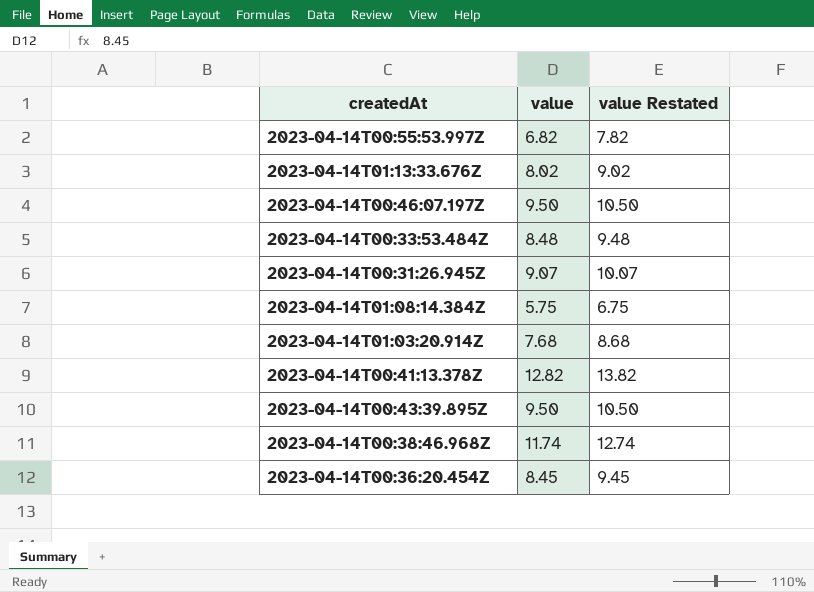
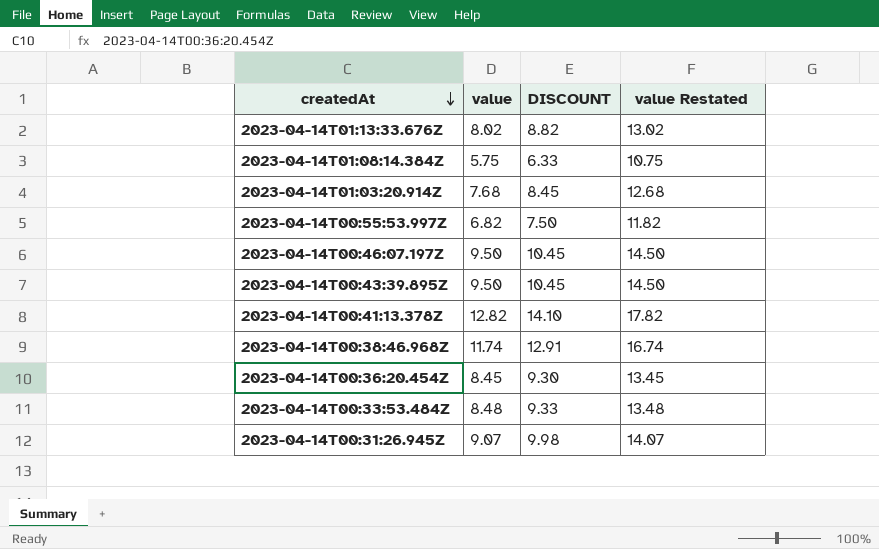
row order: none -> createdAt descending
column DISCOUNT | formula: none -> [value] * 1.1
column value Restated | formula: [value] + 1 -> [value] + 5

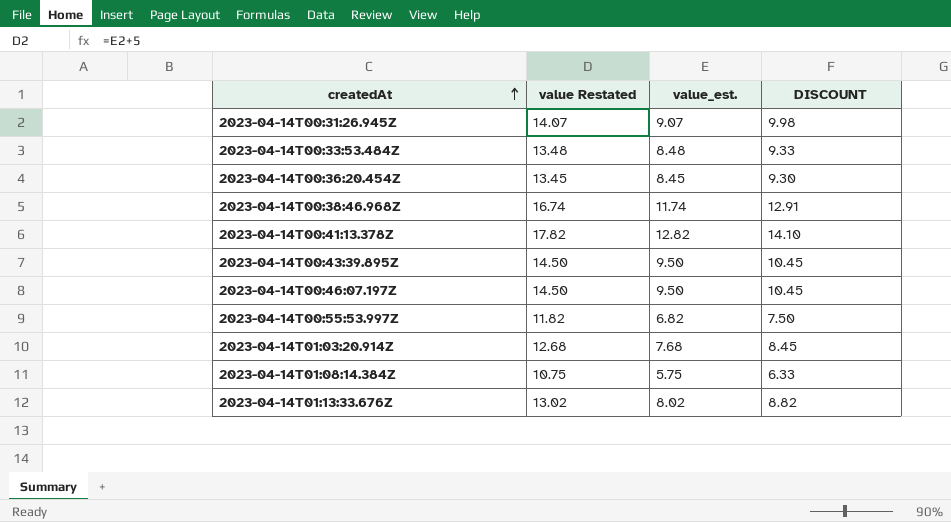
row order: createdAt descending -> createdAt ascending
column value Restated | position: 4 -> 2
column name: value -> value_est.

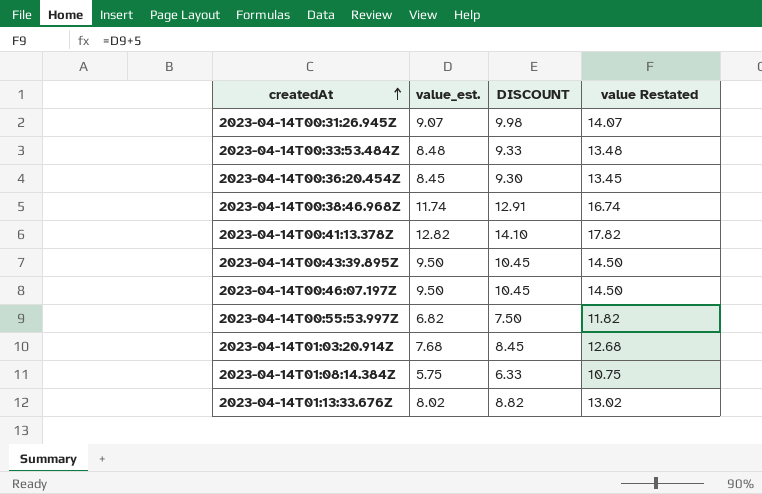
column value Restated | position: 2 -> 4

